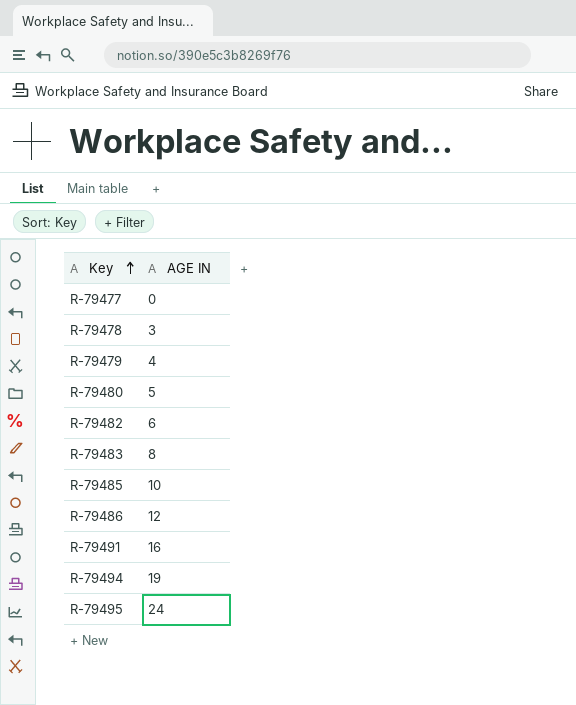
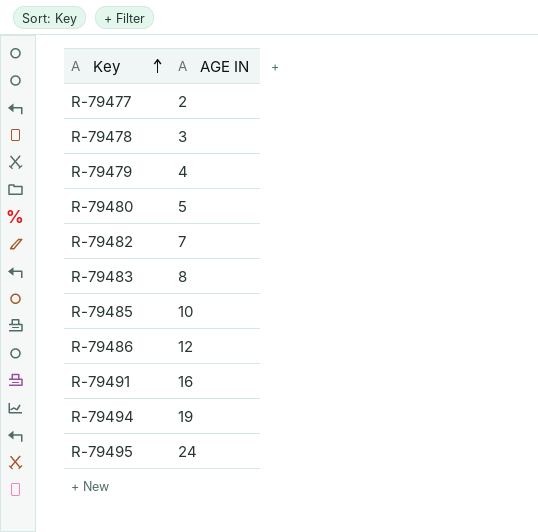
R-79477 | AGE IN: 0 -> 2
R-79482 | AGE IN: 6 -> 7

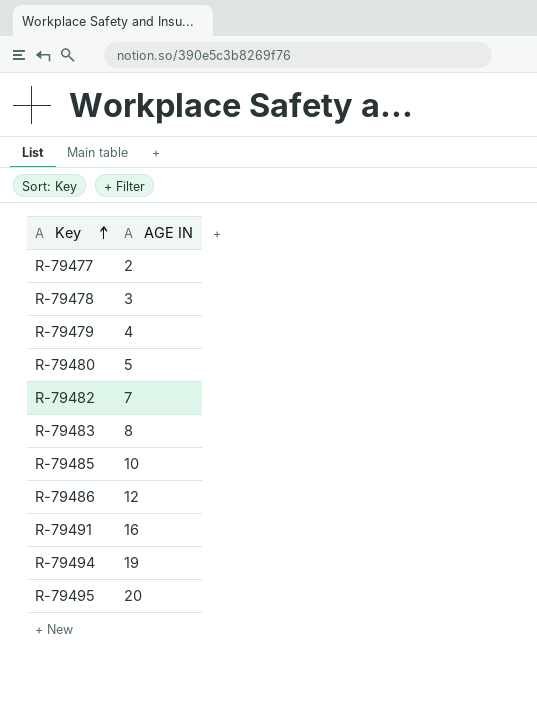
R-79495 | AGE IN: 24 -> 20

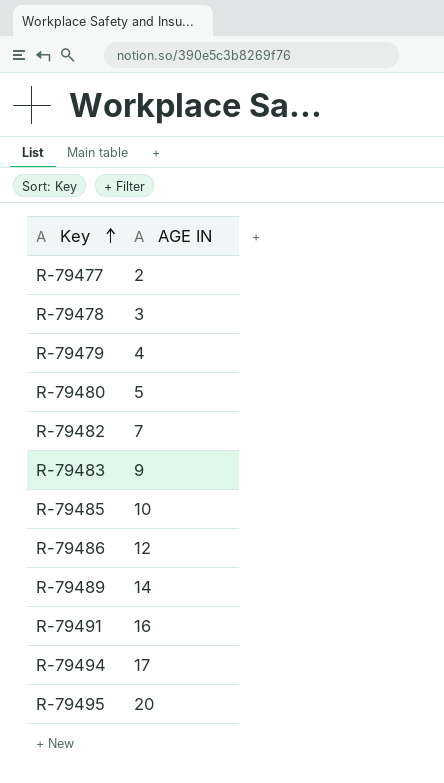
R-79483 | AGE IN: 8 -> 9
row R-79489: none -> 14
R-79494 | AGE IN: 19 -> 17

